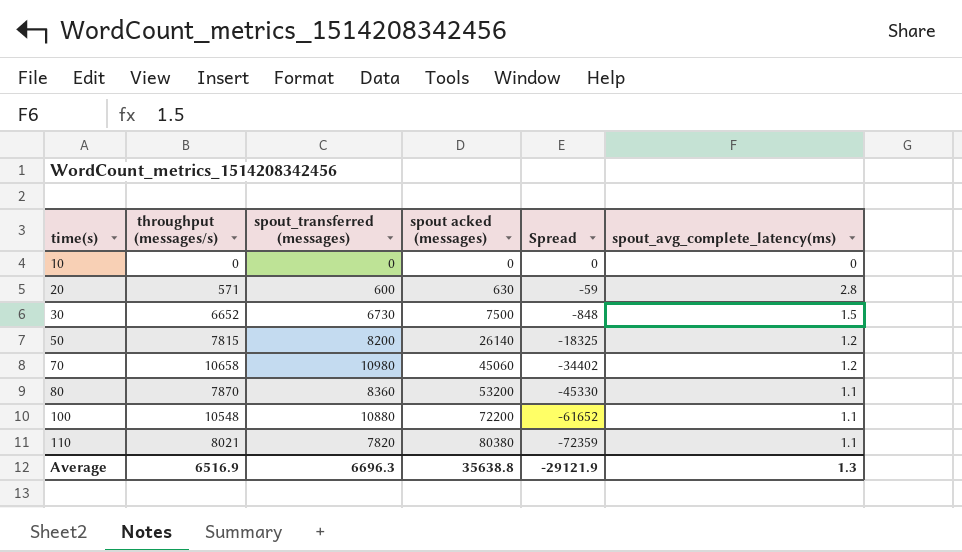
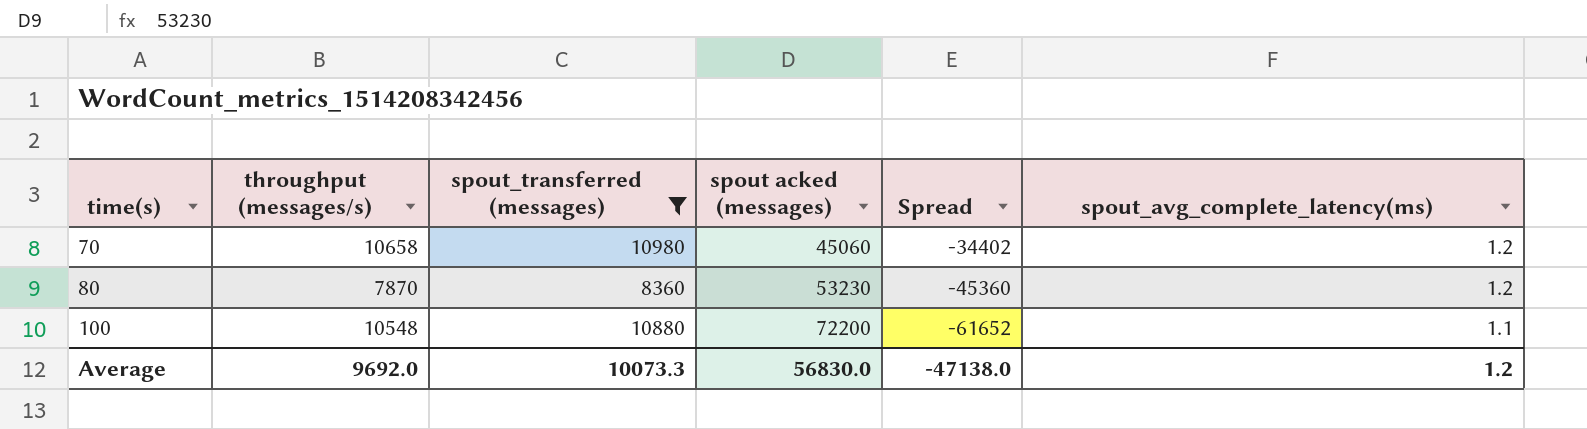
filter: none -> spout_transferred (messages) >= 8360
80 | spout acked (messages): 53200 -> 53230
80 | Spread: -45330 -> -45360
80 | spout_avg_complete_latency(ms): 1.1 -> 1.2
Average | throughput (messages/s): 6516.9 -> 9692.0
Average | spout_transferred (messages): 6696.3 -> 10073.3
Average | spout acked (messages): 35638.8 -> 56830.0
Average | Spread: -29121.9 -> -47138.0
Average | spout_avg_complete_latency(ms): 1.3 -> 1.2

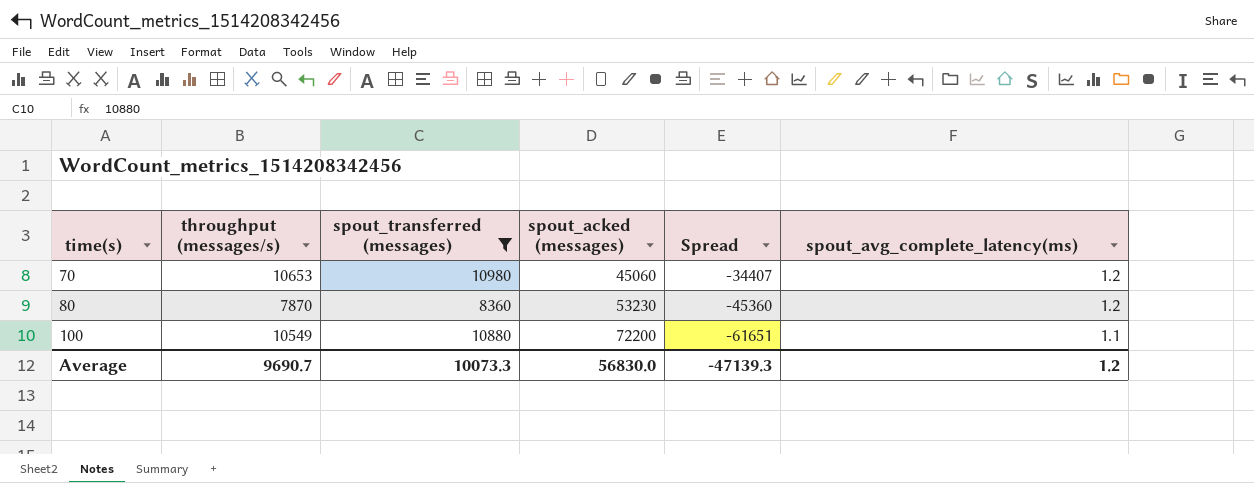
column name: spout acked (messages) -> spout_acked (messages)
70 | throughput (messages/s): 10658 -> 10653
70 | Spread: -34402 -> -34407
100 | throughput (messages/s): 10548 -> 10549
100 | Spread: -61652 -> -61651
Average | throughput (messages/s): 9692.0 -> 9690.7
Average | Spread: -47138.0 -> -47139.3

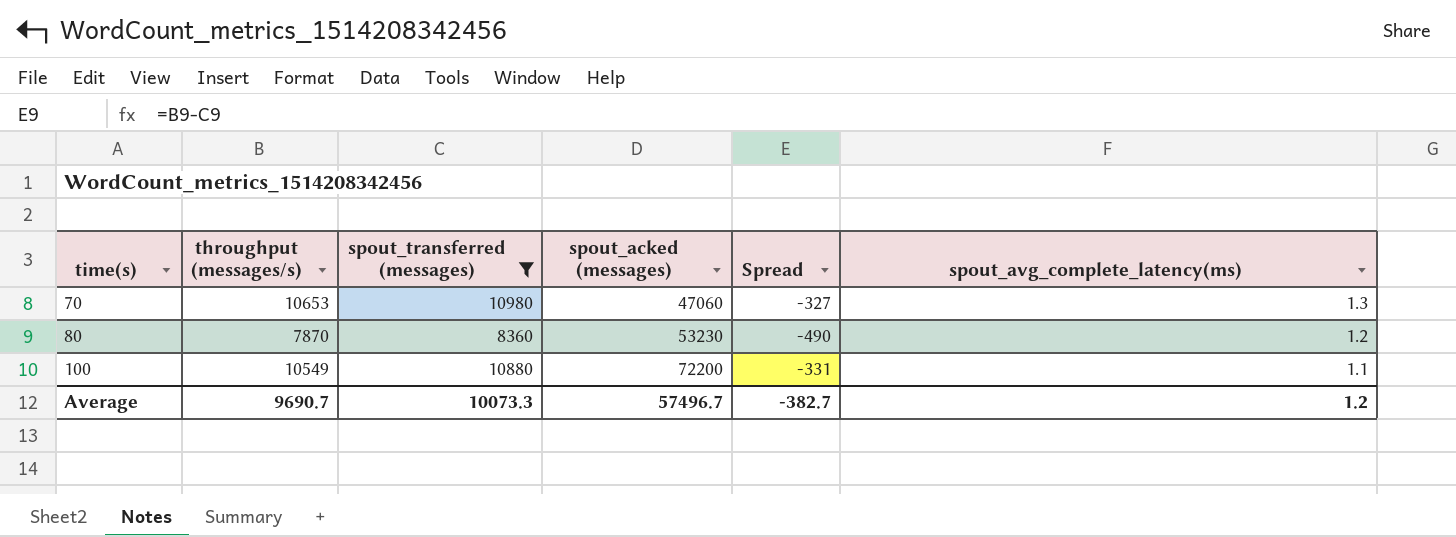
column Spread | formula: [throughput (messages/s)] - [spout_acked (messages)] -> [throughput (messages/s)] - [spout_transferred (messages)]
70 | spout_acked (messages): 45060 -> 47060
70 | spout_avg_complete_latency(ms): 1.2 -> 1.3
Average | spout_acked (messages): 56830.0 -> 57496.7
Average | Spread: -47139.3 -> -382.7

